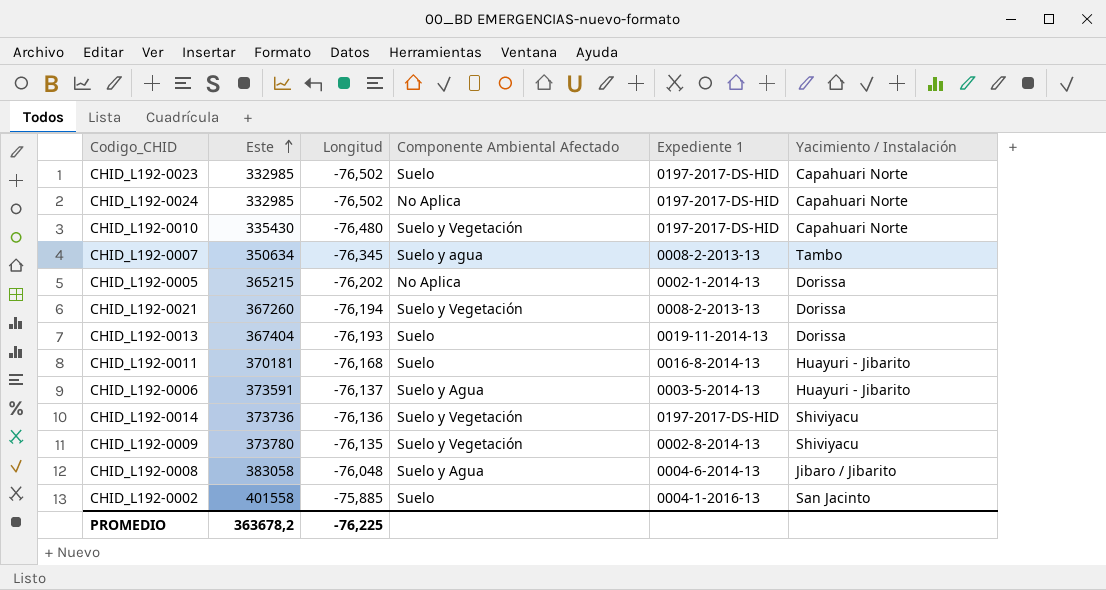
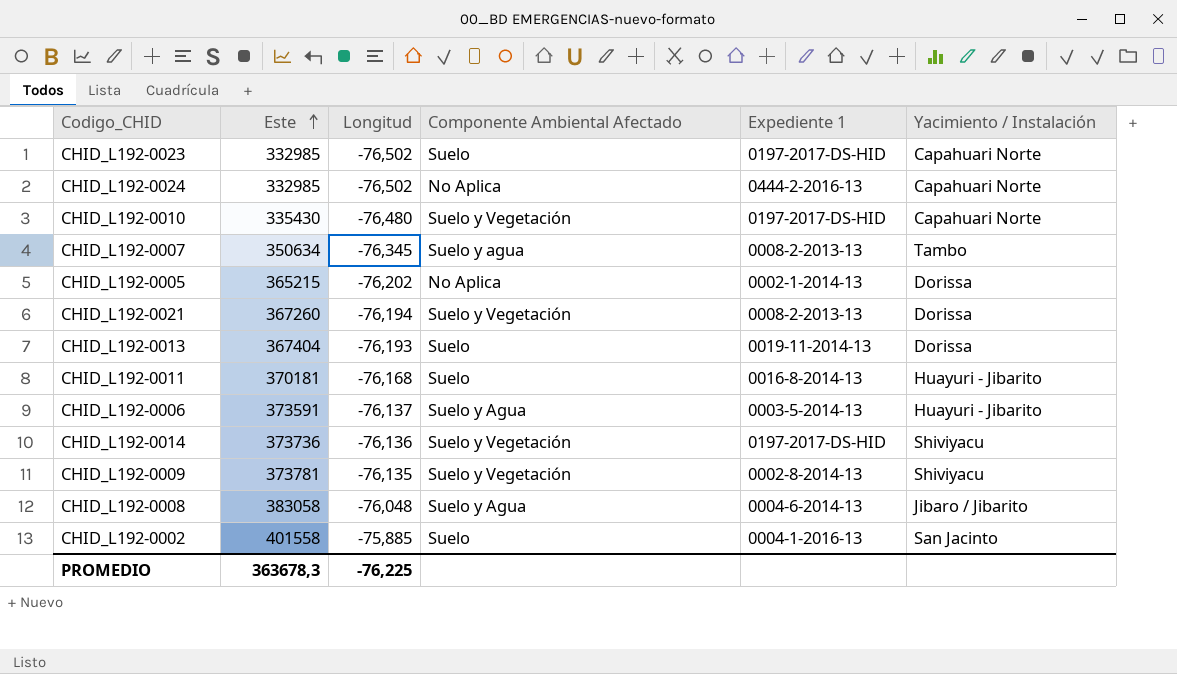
CHID_L192-0024 | Expediente 1: 0197-2017-DS-HID -> 0444-2-2016-13
CHID_L192-0009 | Este: 373780 -> 373781
PROMEDIO | Este: 363678,2 -> 363678,3

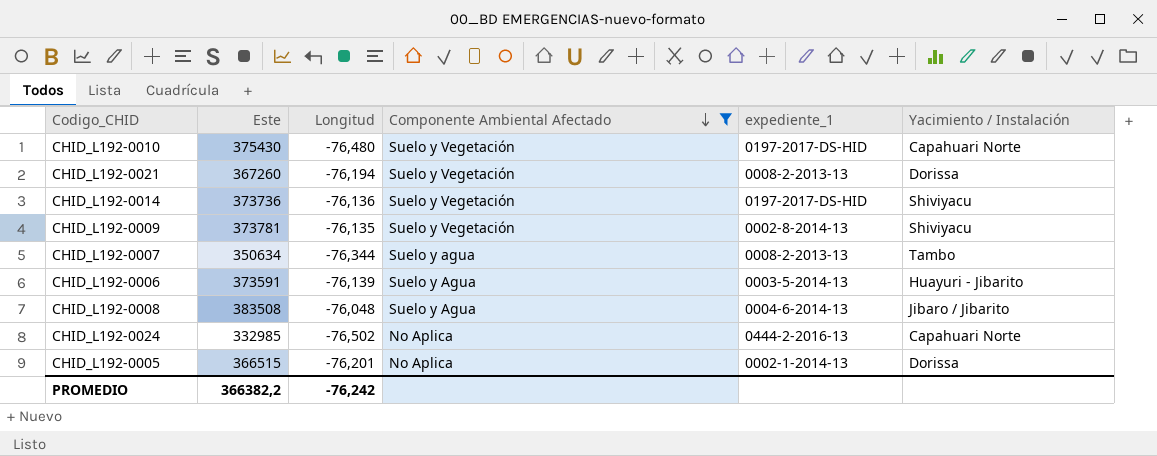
filter: none -> Componente Ambiental Afectado != Suelo
row order: Este ascending -> Componente Ambiental Afectado descending
column name: Expediente 1 -> expediente_1
CHID_L192-0010 | Este: 335430 -> 375430
CHID_L192-0007 | Longitud: -76,345 -> -76,344
CHID_L192-0006 | Longitud: -76,137 -> -76,139
CHID_L192-0008 | Este: 383058 -> 383508
CHID_L192-0005 | Este: 365215 -> 366515
CHID_L192-0005 | Longitud: -76,202 -> -76,201
PROMEDIO | Este: 363678,3 -> 366382,2
PROMEDIO | Longitud: -76,225 -> -76,242

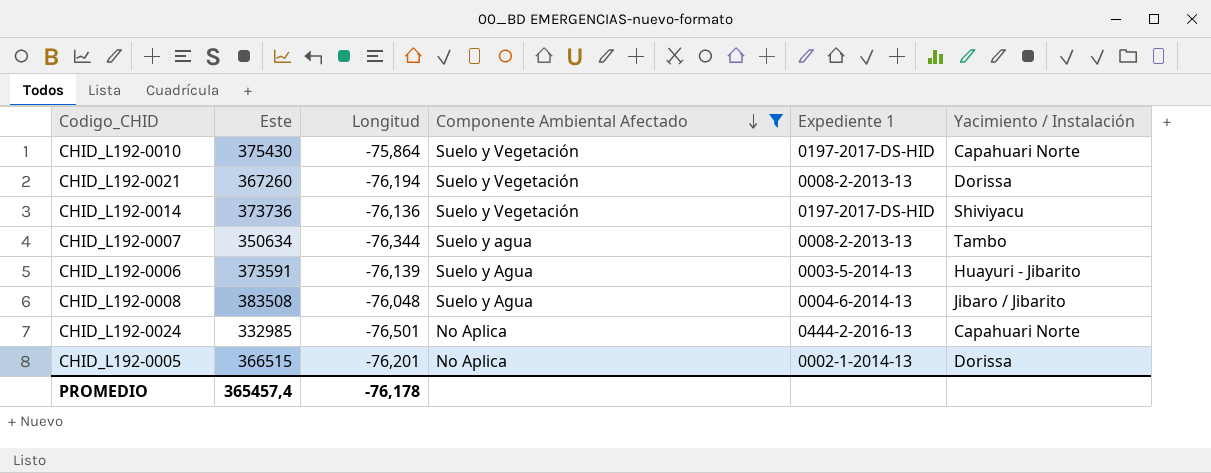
column name: expediente_1 -> Expediente 1
row CHID_L192-0009: 373781 | -76,135 | Suelo y Vegetación | 0002-8-2014-13 | Shiviyacu -> none
CHID_L192-0010 | Longitud: -76,480 -> -75,864
CHID_L192-0024 | Longitud: -76,502 -> -76,501
PROMEDIO | Este: 366382,2 -> 365457,4
PROMEDIO | Longitud: -76,242 -> -76,178

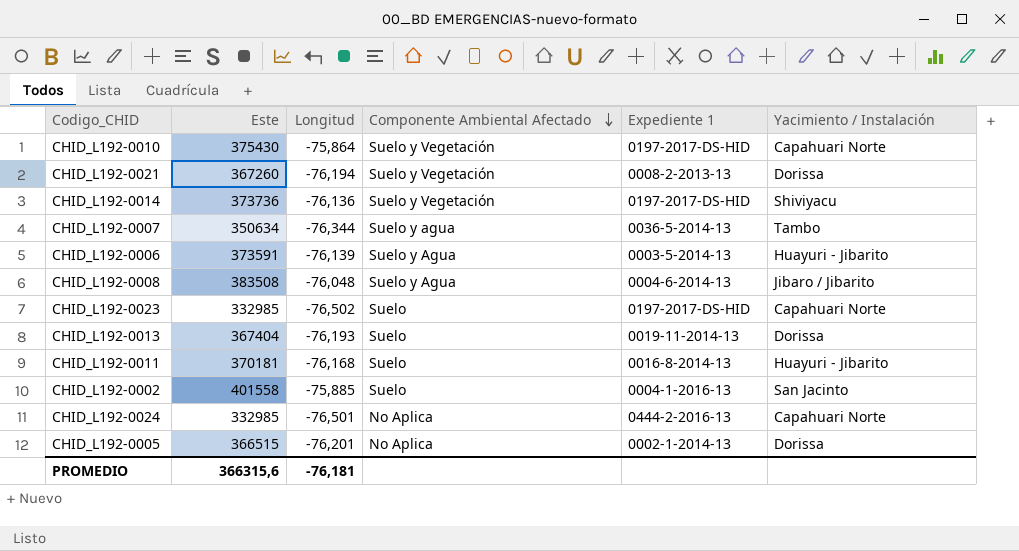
filter: Componente Ambiental Afectado != Suelo -> none
CHID_L192-0007 | Expediente 1: 0008-2-2013-13 -> 0036-5-2014-13
PROMEDIO | Este: 365457,4 -> 366315,6
PROMEDIO | Longitud: -76,178 -> -76,181

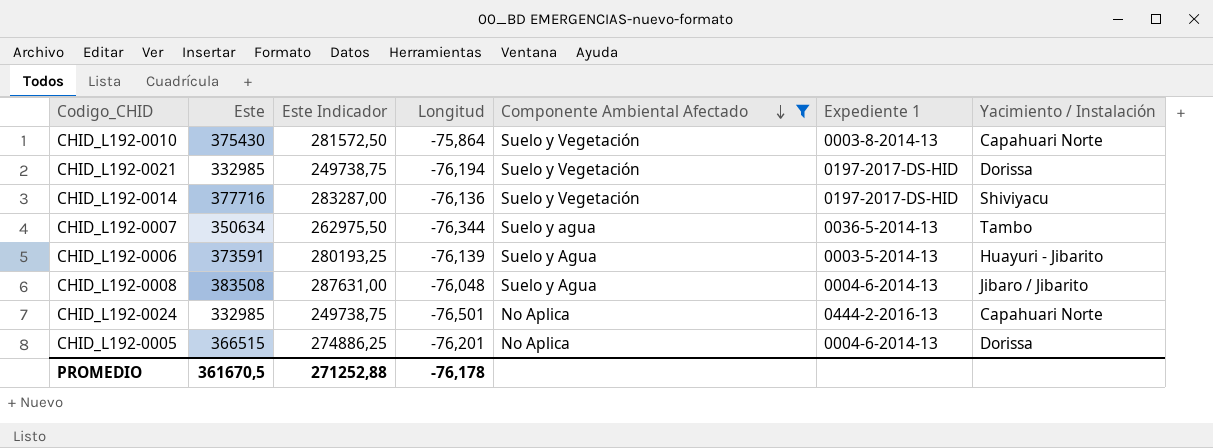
filter: none -> Componente Ambiental Afectado != Suelo
column Este Indicador | formula: none -> [Este] * 0,75
CHID_L192-0010 | Expediente 1: 0197-2017-DS-HID -> 0003-8-2014-13
CHID_L192-0021 | Este: 367260 -> 332985
CHID_L192-0021 | Expediente 1: 0008-2-2013-13 -> 0197-2017-DS-HID
CHID_L192-0014 | Este: 373736 -> 377716
CHID_L192-0005 | Expediente 1: 0002-1-2014-13 -> 0004-6-2014-13
PROMEDIO | Este: 366315,6 -> 361670,5
PROMEDIO | Longitud: -76,181 -> -76,178

